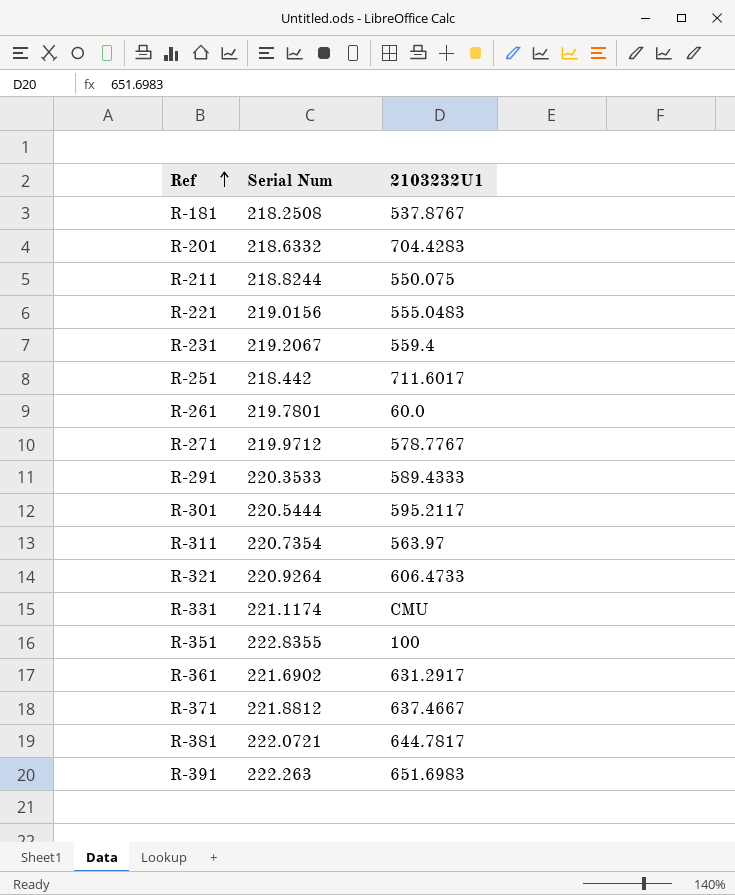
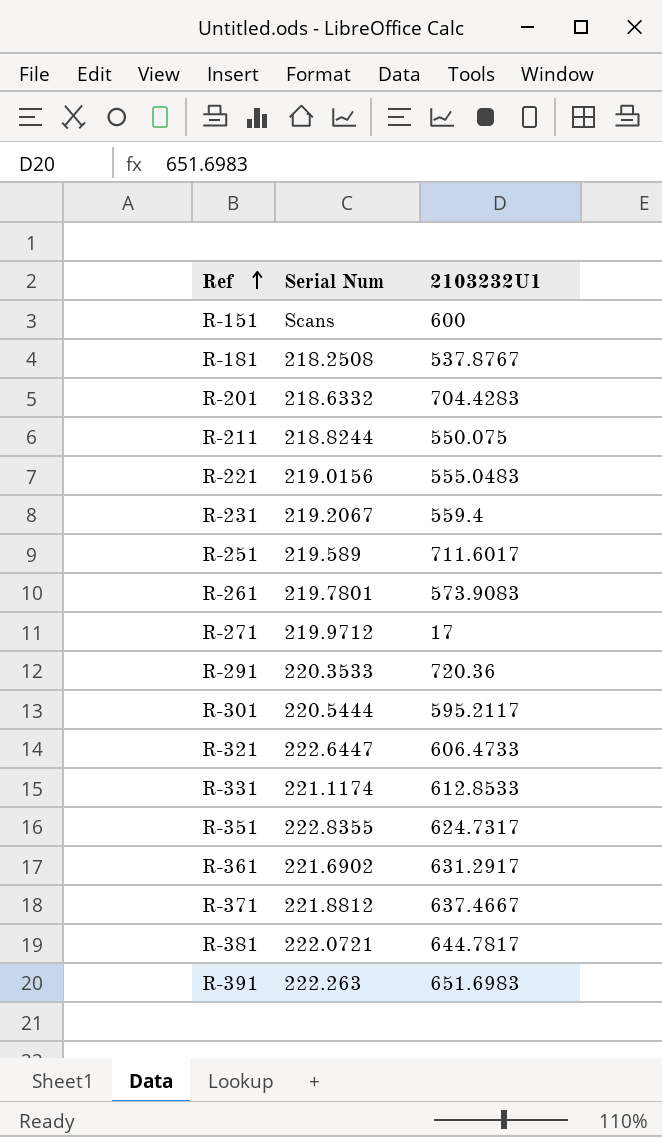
row R-311: 220.7354 | 563.97 -> none
row R-151: none -> Scans | 600
R-251 | Serial Num: 218.442 -> 219.589
R-261 | 2103232U1: 60.0 -> 573.9083
R-271 | 2103232U1: 578.7767 -> 17
R-291 | 2103232U1: 589.4333 -> 720.36
R-321 | Serial Num: 220.9264 -> 222.6447
R-331 | 2103232U1: CMU -> 612.8533
R-351 | 2103232U1: 100 -> 624.7317

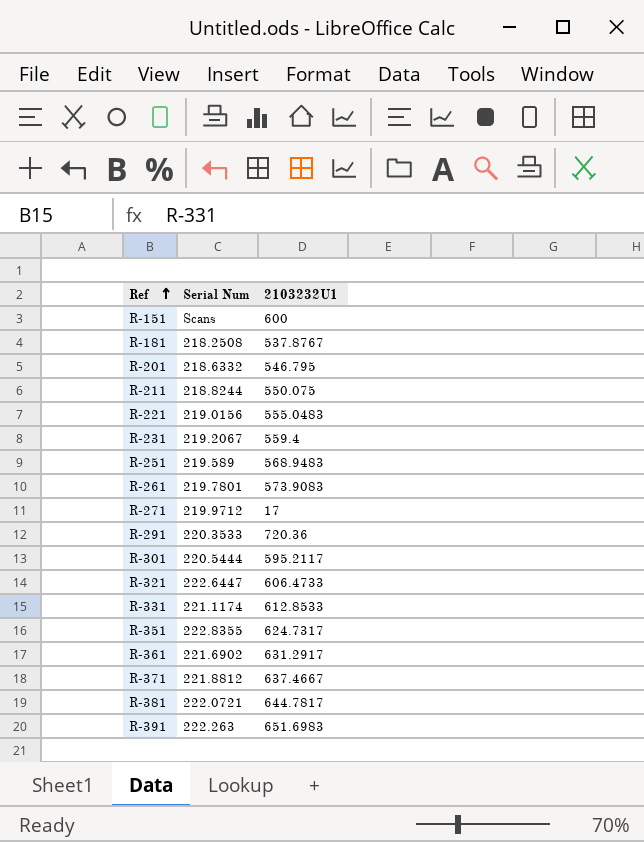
R-201 | 2103232U1: 704.4283 -> 546.795
R-251 | 2103232U1: 711.6017 -> 568.9483

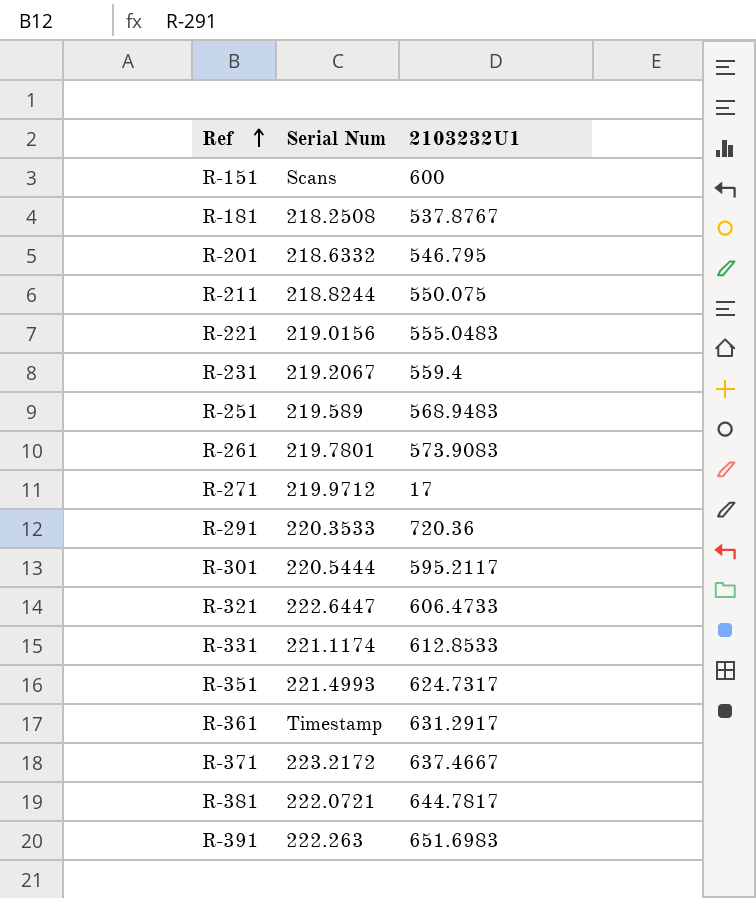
R-351 | Serial Num: 222.8355 -> 221.4993
R-361 | Serial Num: 221.6902 -> Timestamp
R-371 | Serial Num: 221.8812 -> 223.2172

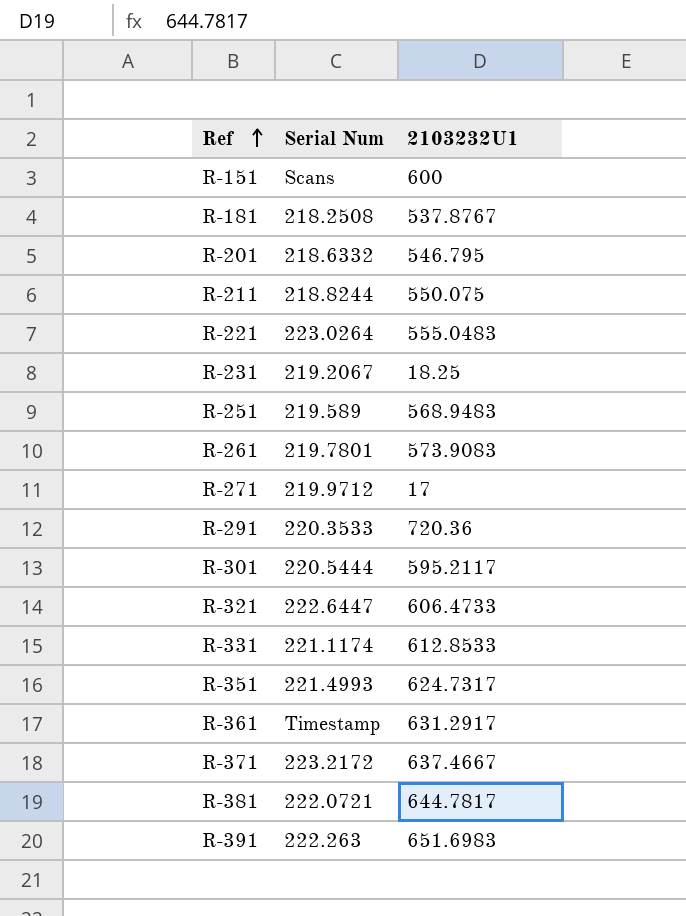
R-221 | Serial Num: 219.0156 -> 223.0264
R-231 | 2103232U1: 559.4 -> 18.25

